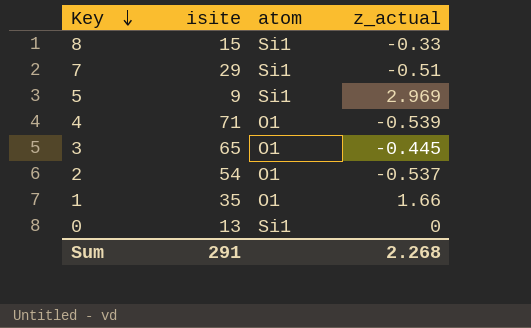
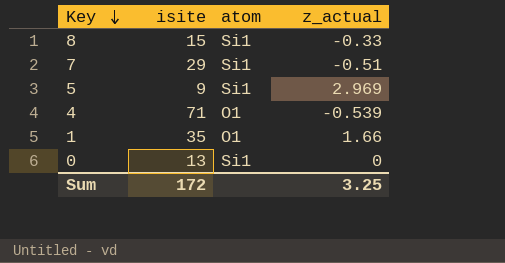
row 3: 65 | O1 | -0.445 -> none
row 2: 54 | O1 | -0.537 -> none
Sum | isite: 291 -> 172
Sum | z_actual: 2.268 -> 3.25

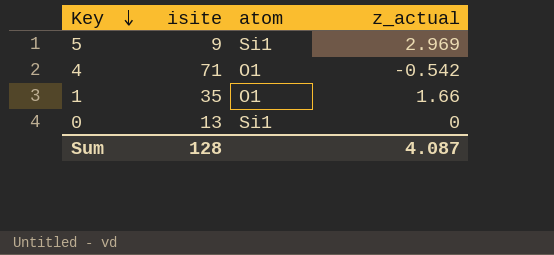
row 8: 15 | Si1 | -0.33 -> none
row 7: 29 | Si1 | -0.51 -> none
4 | z_actual: -0.539 -> -0.542
Sum | isite: 172 -> 128
Sum | z_actual: 3.25 -> 4.087

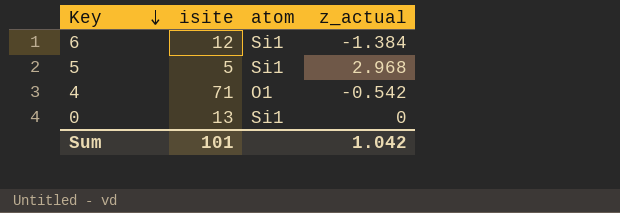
row 1: 35 | O1 | 1.66 -> none
row 6: none -> 12 | Si1 | -1.384
5 | isite: 9 -> 5
5 | z_actual: 2.969 -> 2.968
Sum | isite: 128 -> 101
Sum | z_actual: 4.087 -> 1.042

